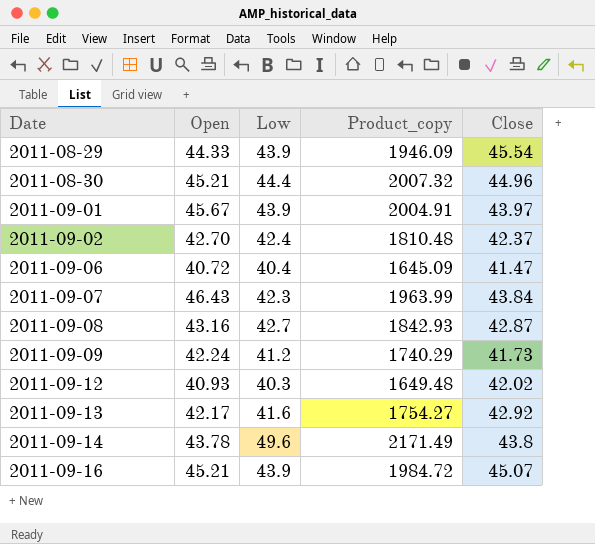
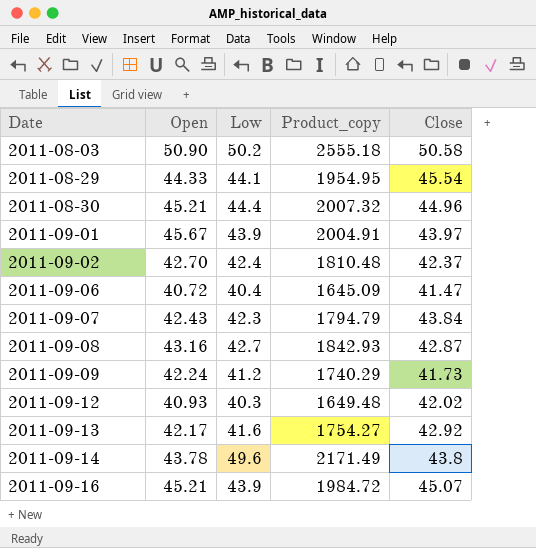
row 2011-08-03: none -> 50.90 | 50.2 | 2555.18 | 50.58
2011-08-29 | Low: 43.9 -> 44.1
2011-08-29 | Product_copy: 1946.09 -> 1954.95
2011-09-07 | Open: 46.43 -> 42.43
2011-09-07 | Product_copy: 1963.99 -> 1794.79

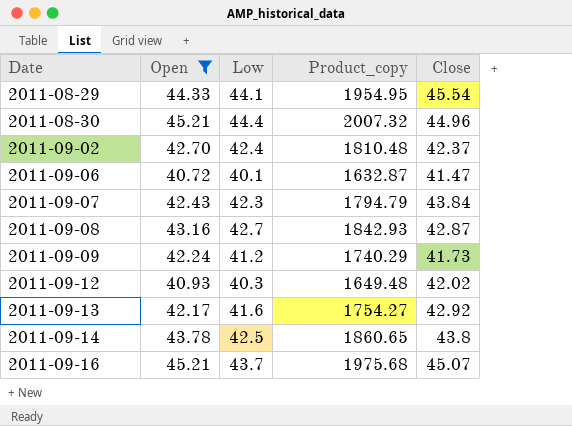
filter: none -> Open <= 45.21
2011-09-06 | Low: 40.4 -> 40.1
2011-09-06 | Product_copy: 1645.09 -> 1632.87
2011-09-14 | Low: 49.6 -> 42.5
2011-09-14 | Product_copy: 2171.49 -> 1860.65
2011-09-16 | Low: 43.9 -> 43.7
2011-09-16 | Product_copy: 1984.72 -> 1975.68

